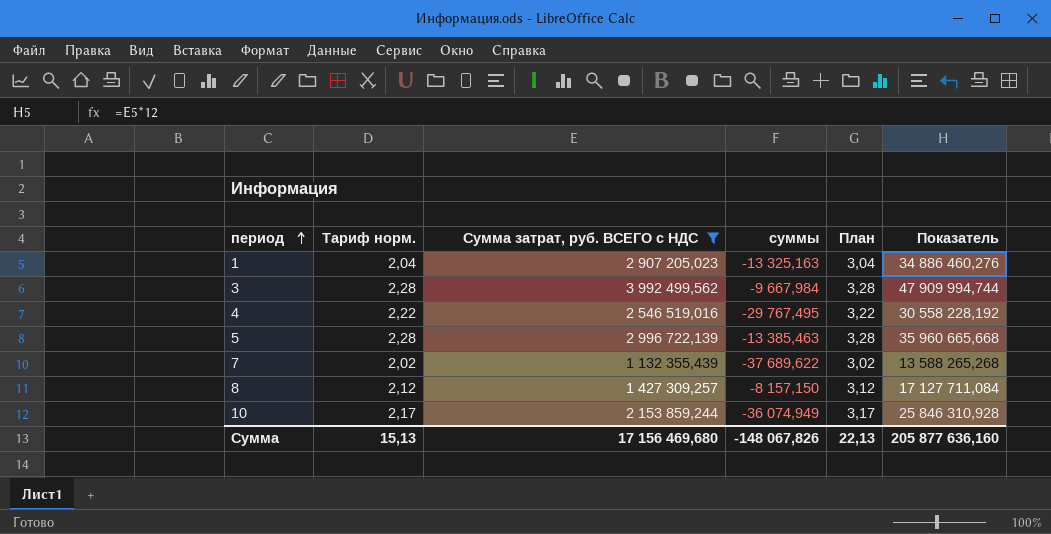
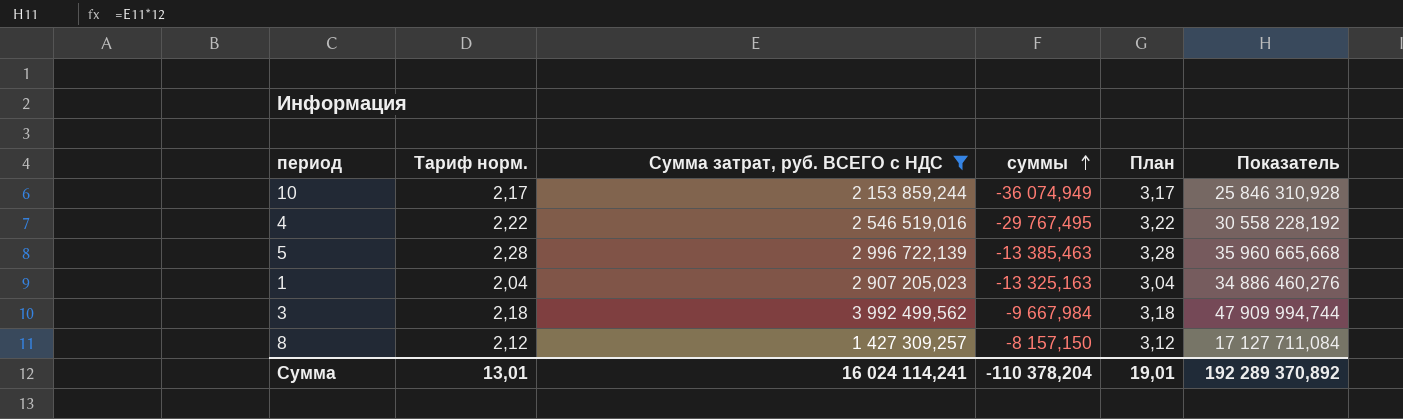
row order: период ascending -> суммы ascending
row 7: 2,02 | 1 132 355,439 | -37 689,622 | 3,02 | 13 588 265,268 -> none
3 | Тариф норм.: 2,28 -> 2,18
3 | План: 3,28 -> 3,18
Сумма | Тариф норм.: 15,13 -> 13,01
Сумма | Сумма затрат, руб. ВСЕГО с НДС: 17 156 469,680 -> 16 024 114,241
Сумма | суммы: -148 067,826 -> -110 378,204
Сумма | План: 22,13 -> 19,01
Сумма | Показатель: 205 877 636,160 -> 192 289 370,892

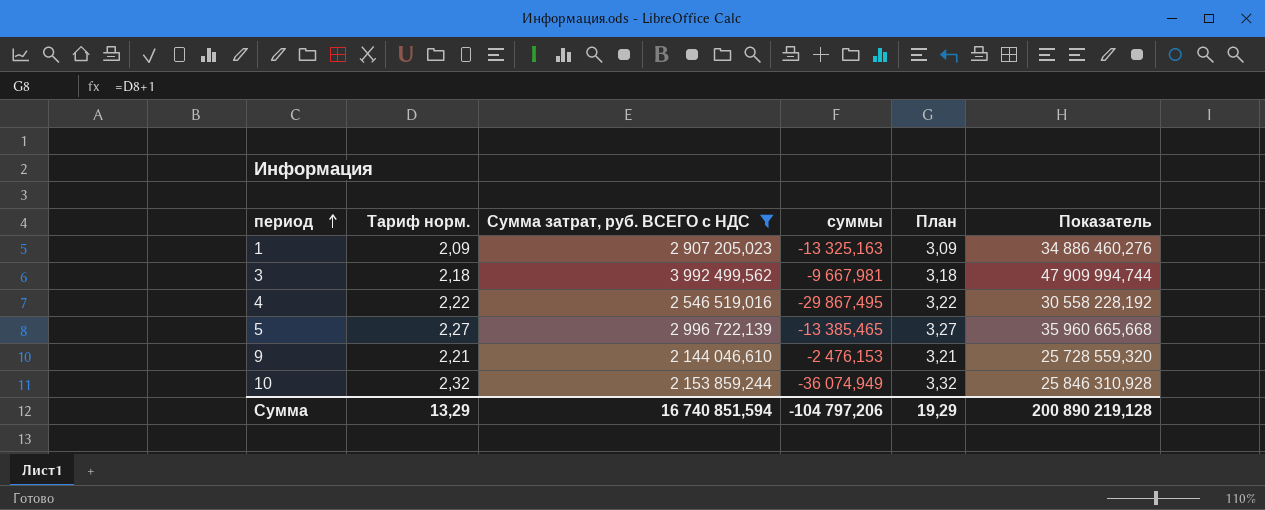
row order: суммы ascending -> период ascending
row 8: 2,12 | 1 427 309,257 | -8 157,150 | 3,12 | 17 127 711,084 -> none
1 | Тариф норм.: 2,04 -> 2,09
1 | План: 3,04 -> 3,09
3 | суммы: -9 667,984 -> -9 667,981
4 | суммы: -29 767,495 -> -29 867,495
5 | Тариф норм.: 2,28 -> 2,27
5 | суммы: -13 385,463 -> -13 385,465
5 | План: 3,28 -> 3,27
row 9: none -> 2,21 | 2 144 046,610 | -2 476,153 | 3,21 | 25 728 559,320
10 | Тариф норм.: 2,17 -> 2,32
10 | План: 3,17 -> 3,32
Сумма | Тариф норм.: 13,01 -> 13,29
Сумма | Сумма затрат, руб. ВСЕГО с НДС: 16 024 114,241 -> 16 740 851,594
Сумма | суммы: -110 378,204 -> -104 797,206
Сумма | План: 19,01 -> 19,29
Сумма | Показатель: 192 289 370,892 -> 200 890 219,128

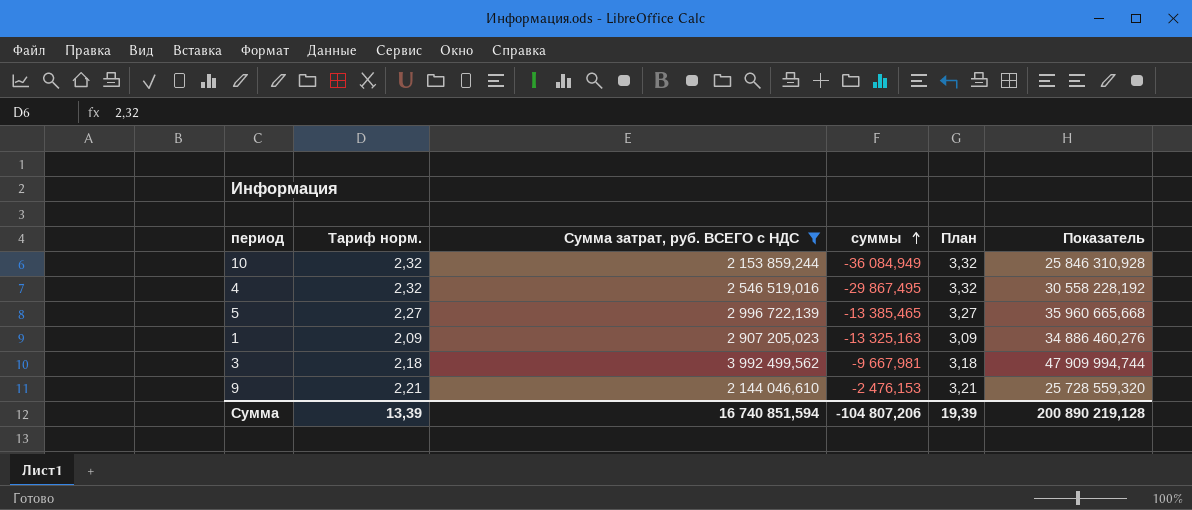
row order: период ascending -> суммы ascending
10 | суммы: -36 074,949 -> -36 084,949
4 | Тариф норм.: 2,22 -> 2,32
4 | План: 3,22 -> 3,32
Сумма | Тариф норм.: 13,29 -> 13,39
Сумма | суммы: -104 797,206 -> -104 807,206
Сумма | План: 19,29 -> 19,39

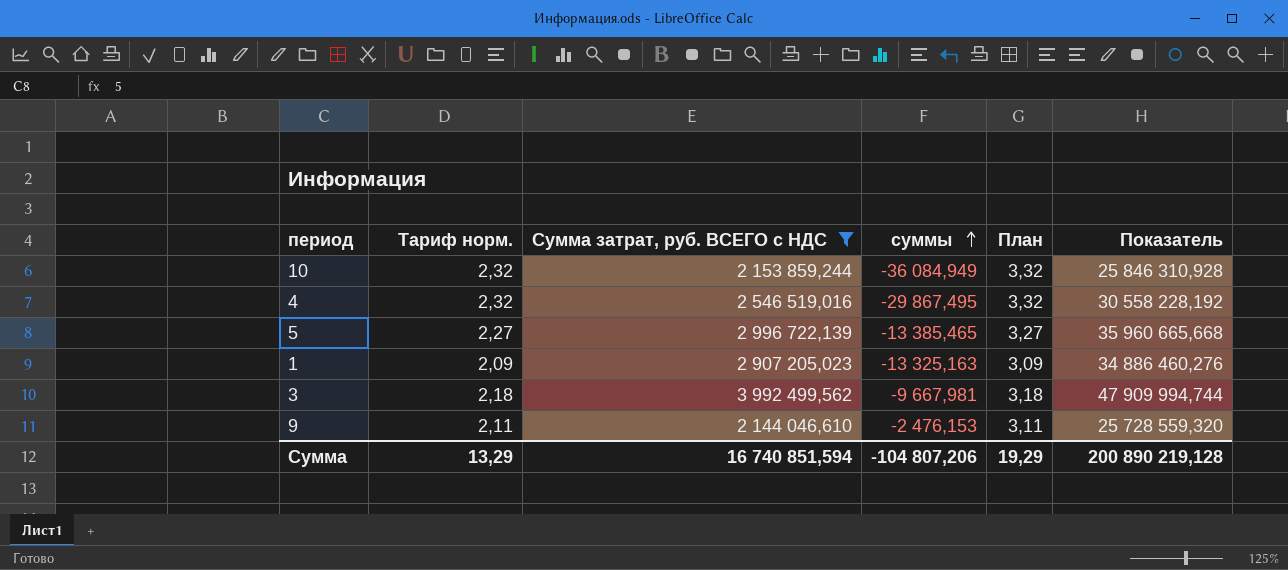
9 | Тариф норм.: 2,21 -> 2,11
9 | План: 3,21 -> 3,11
Сумма | Тариф норм.: 13,39 -> 13,29
Сумма | План: 19,39 -> 19,29

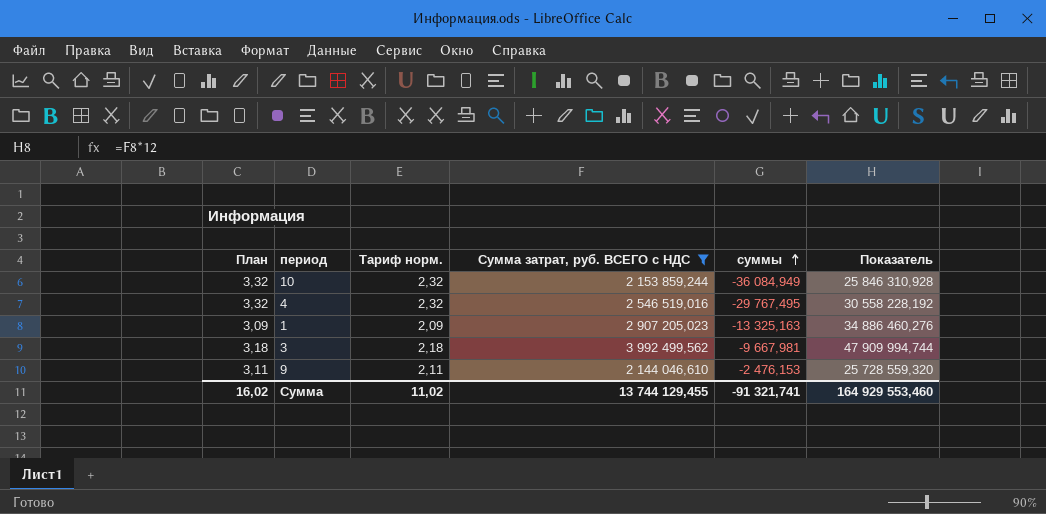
column План | position: 5 -> 1
row 5: 2,27 | 2 996 722,139 | -13 385,465 | 3,27 | 35 960 665,668 -> none
4 | суммы: -29 867,495 -> -29 767,495
Сумма | План: 19,29 -> 16,02
Сумма | Тариф норм.: 13,29 -> 11,02
Сумма | Сумма затрат, руб. ВСЕГО с НДС: 16 740 851,594 -> 13 744 129,455
Сумма | суммы: -104 807,206 -> -91 321,741
Сумма | Показатель: 200 890 219,128 -> 164 929 553,460

